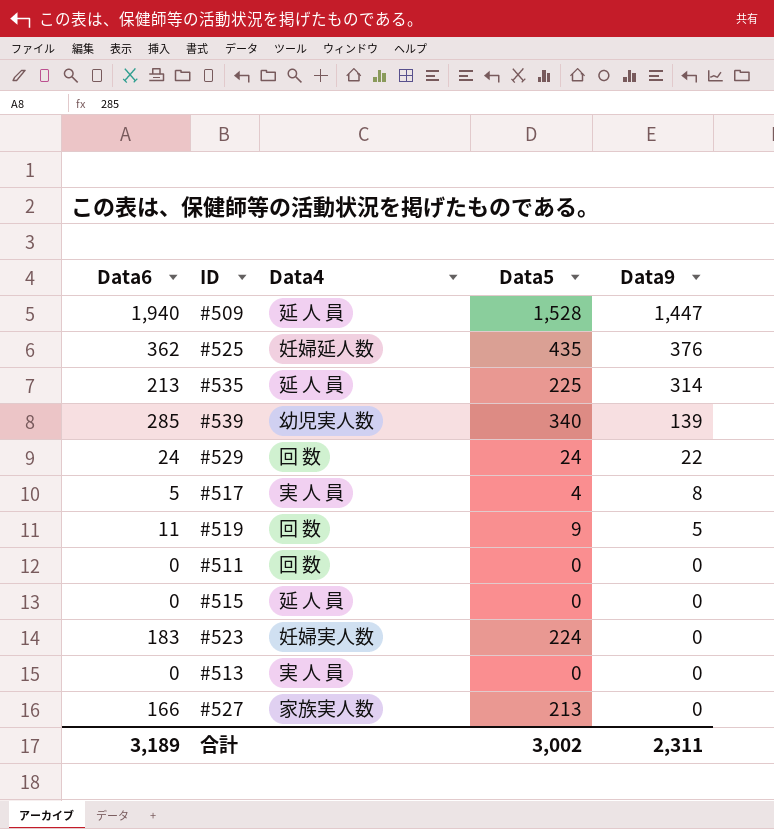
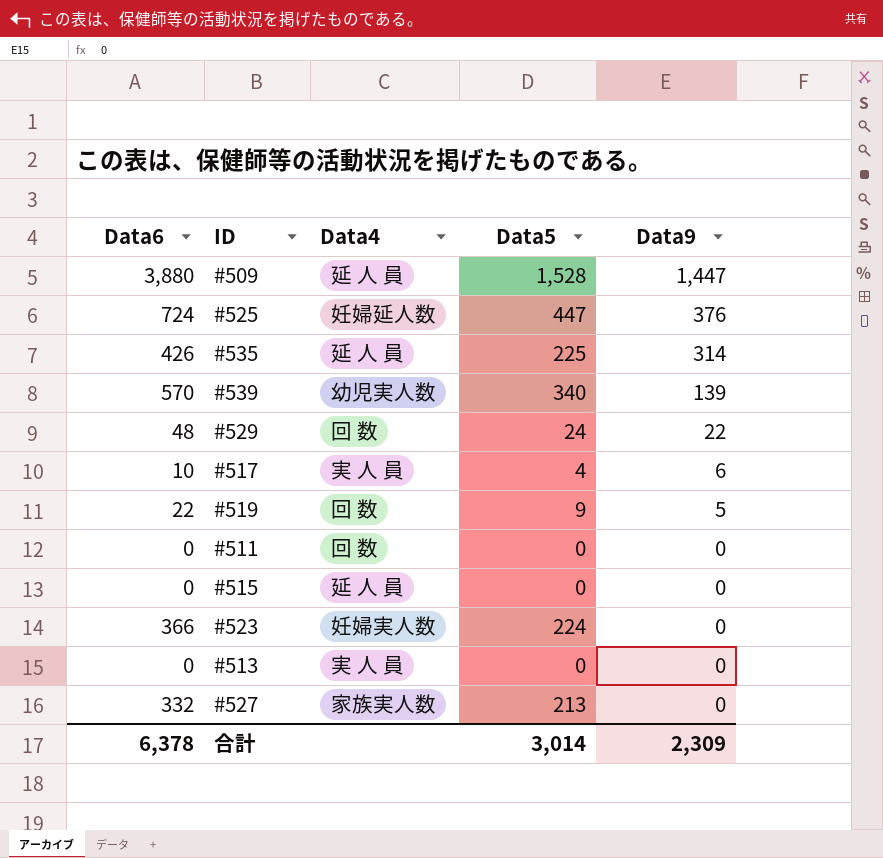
#509 | Data6: 1,940 -> 3,880
#525 | Data6: 362 -> 724
#525 | Data5: 435 -> 447
#535 | Data6: 213 -> 426
#539 | Data6: 285 -> 570
#529 | Data6: 24 -> 48
#517 | Data6: 5 -> 10
#517 | Data9: 8 -> 6
#519 | Data6: 11 -> 22
#523 | Data6: 183 -> 366
#527 | Data6: 166 -> 332
合計 | Data6: 3,189 -> 6,378
合計 | Data5: 3,002 -> 3,014
合計 | Data9: 2,311 -> 2,309

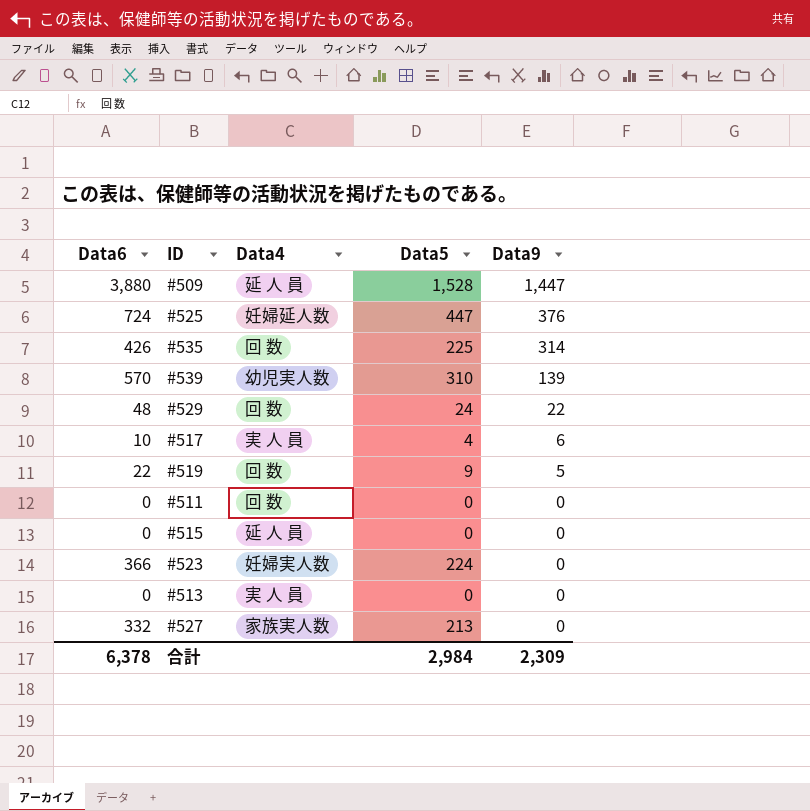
#535 | Data4: 延 人 員 -> 回 数
#539 | Data5: 340 -> 310
合計 | Data5: 3,014 -> 2,984

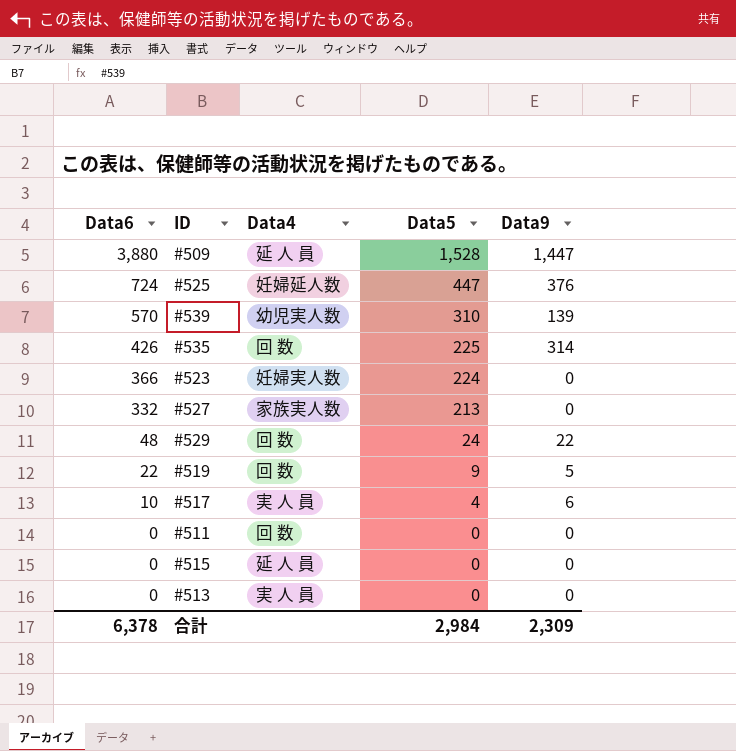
row order: Data9 descending -> Data6 descending

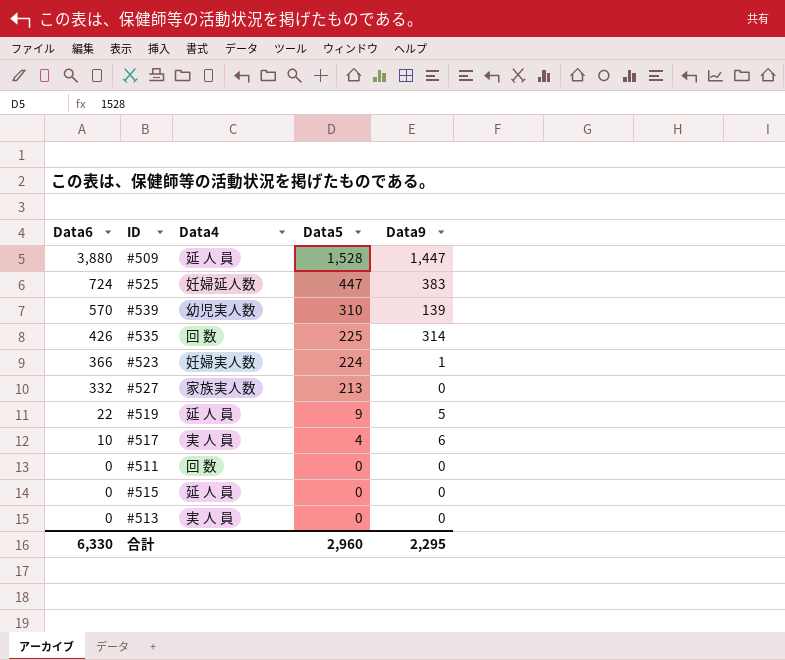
row #529: 48 | 回 数 | 24 | 22 -> none
#525 | Data9: 376 -> 383
#523 | Data9: 0 -> 1
#519 | Data4: 回 数 -> 延 人 員
合計 | Data6: 6,378 -> 6,330
合計 | Data5: 2,984 -> 2,960
合計 | Data9: 2,309 -> 2,295

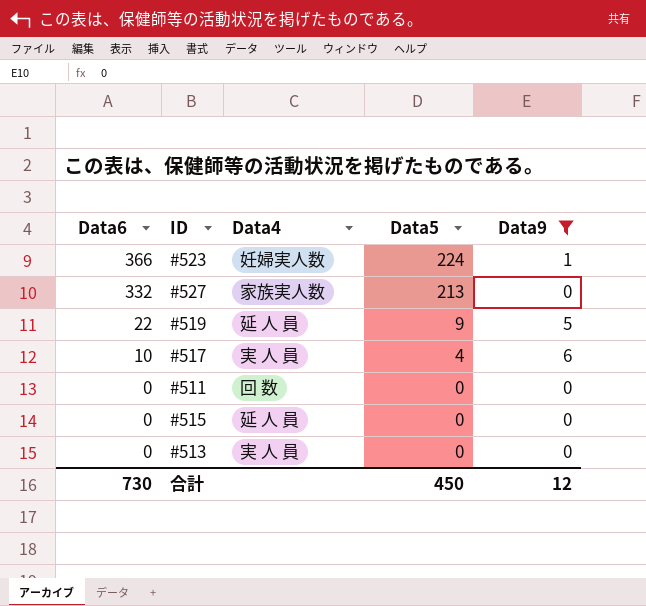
filter: none -> Data9 <= 6
合計 | Data6: 6,330 -> 730
合計 | Data5: 2,960 -> 450
合計 | Data9: 2,295 -> 12

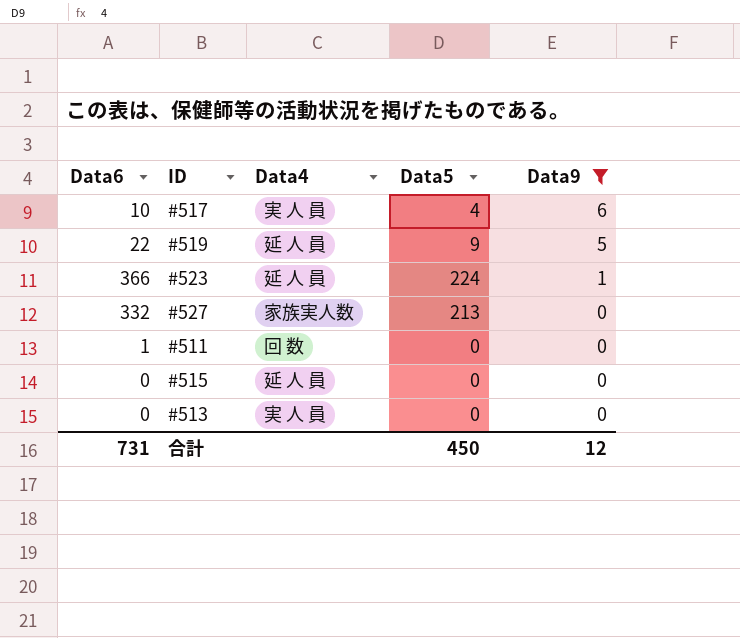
row order: Data6 descending -> Data9 descending
#523 | Data4: 妊婦実人数 -> 延 人 員
#511 | Data6: 0 -> 1
合計 | Data6: 730 -> 731

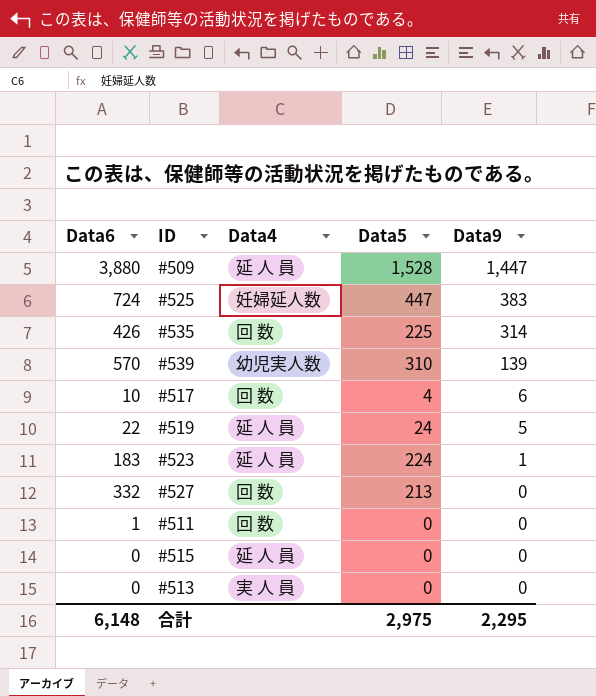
filter: Data9 <= 6 -> none
#517 | Data4: 実 人 員 -> 回 数
#519 | Data5: 9 -> 24
#523 | Data6: 366 -> 183
#527 | Data4: 家族実人数 -> 回 数
合計 | Data6: 731 -> 6,148
合計 | Data5: 450 -> 2,975
合計 | Data9: 12 -> 2,295

